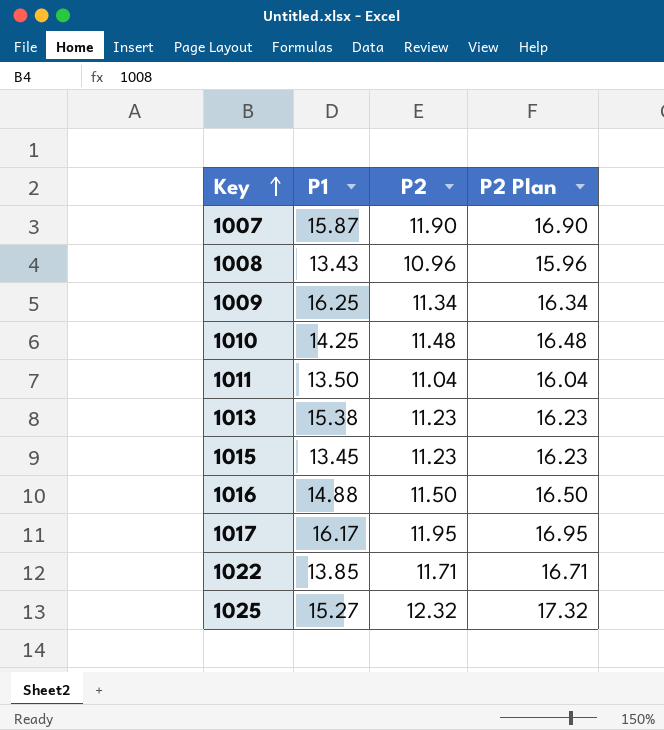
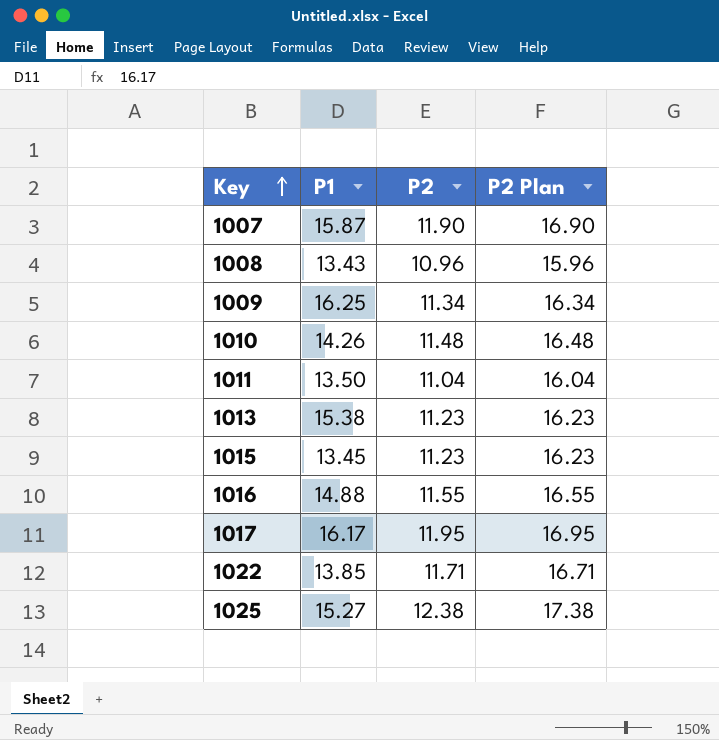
1010 | P1: 14.25 -> 14.26
1016 | P2: 11.50 -> 11.55
1016 | P2 Plan: 16.50 -> 16.55
1025 | P2: 12.32 -> 12.38
1025 | P2 Plan: 17.32 -> 17.38

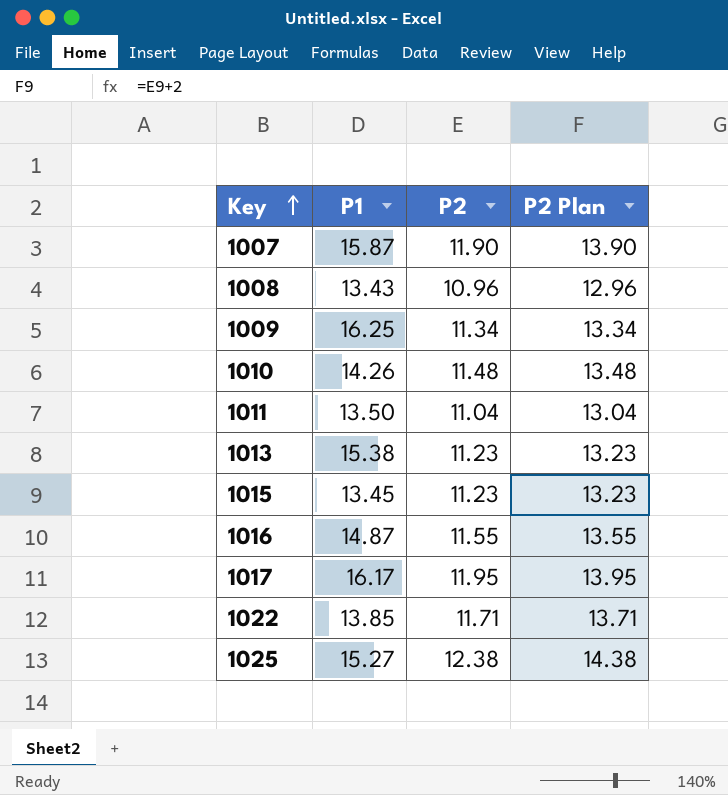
column P2 Plan | formula: [P2] + 5 -> [P2] + 2
1016 | P1: 14.88 -> 14.87

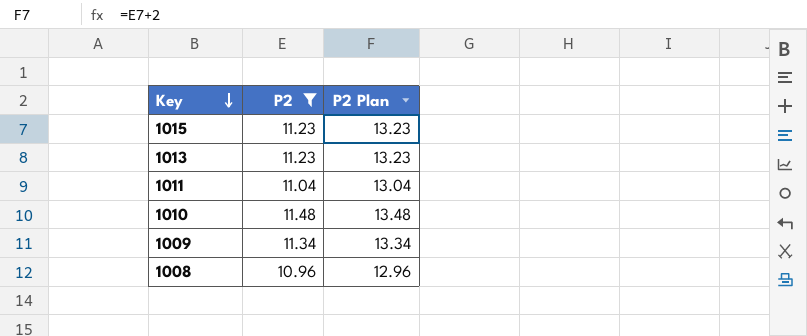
filter: none -> P2 <= 11.48
row order: Key ascending -> Key descending
column P1 | position: 2 -> none

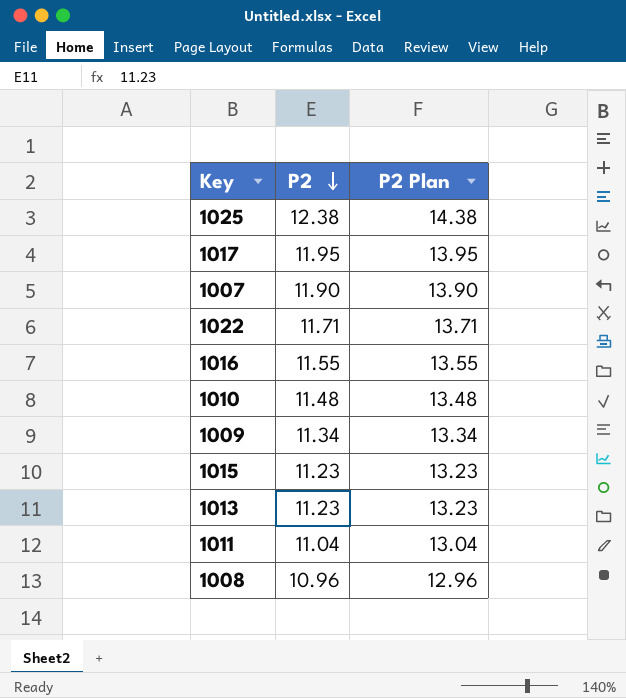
filter: P2 <= 11.48 -> none
row order: Key descending -> P2 descending

